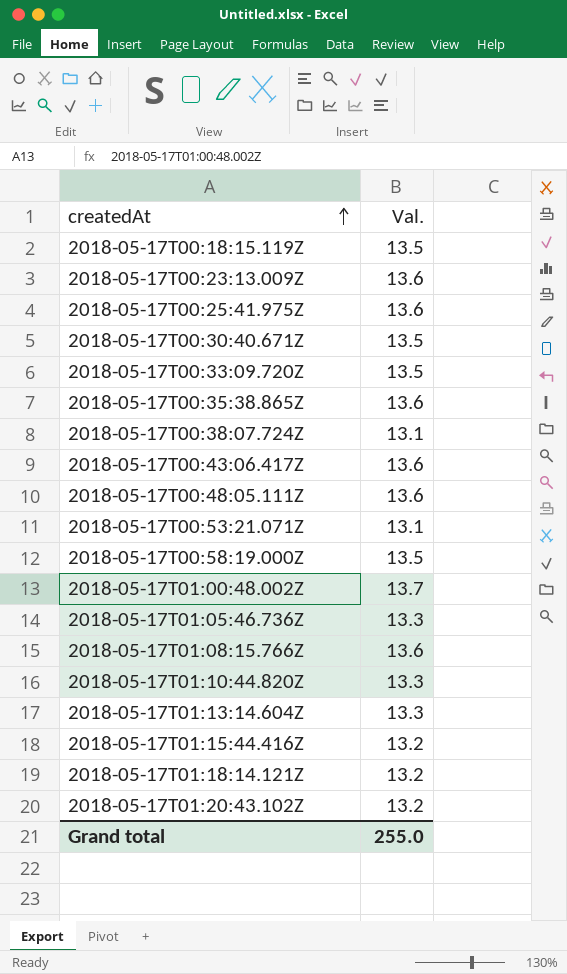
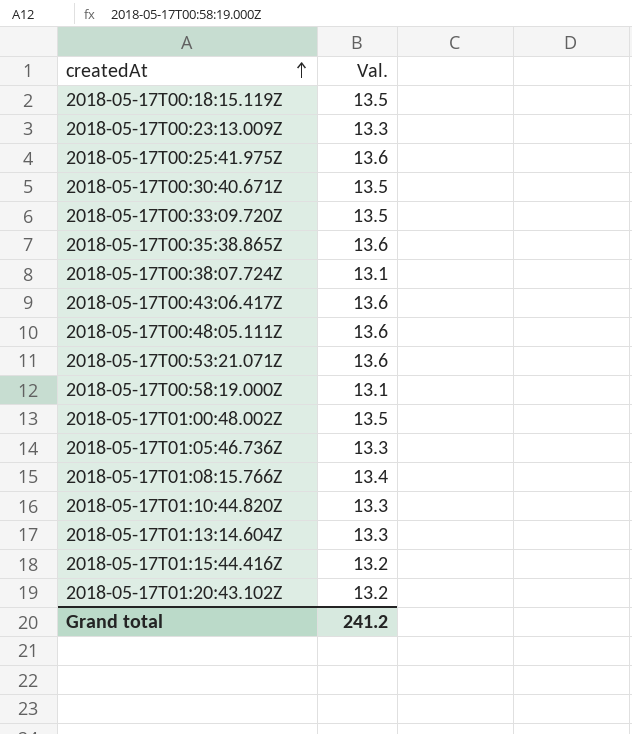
row 2018-05-17T01:18:14.121Z: 13.2 -> none
2018-05-17T00:23:13.009Z | Val.: 13.6 -> 13.3
2018-05-17T00:53:21.071Z | Val.: 13.1 -> 13.6
2018-05-17T00:58:19.000Z | Val.: 13.5 -> 13.1
2018-05-17T01:00:48.002Z | Val.: 13.7 -> 13.5
2018-05-17T01:08:15.766Z | Val.: 13.6 -> 13.4
Grand total | Val.: 255.0 -> 241.2

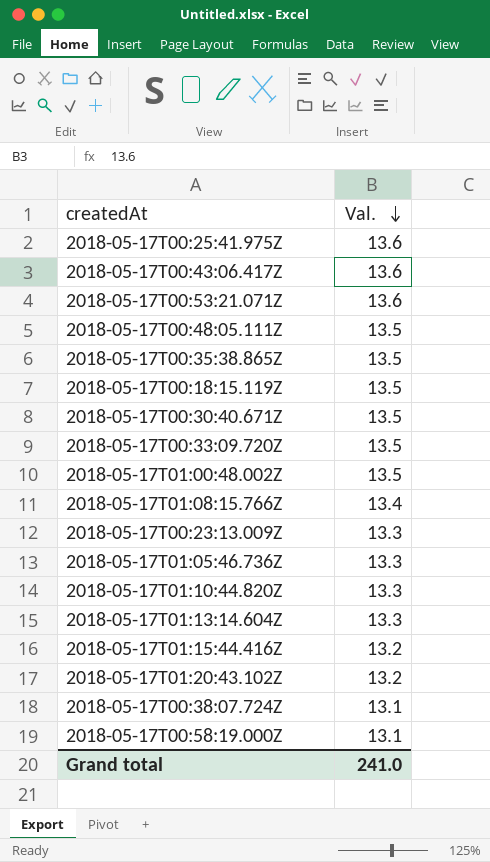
row order: createdAt ascending -> Val. descending
2018-05-17T00:48:05.111Z | Val.: 13.6 -> 13.5
2018-05-17T00:35:38.865Z | Val.: 13.6 -> 13.5
Grand total | Val.: 241.2 -> 241.0

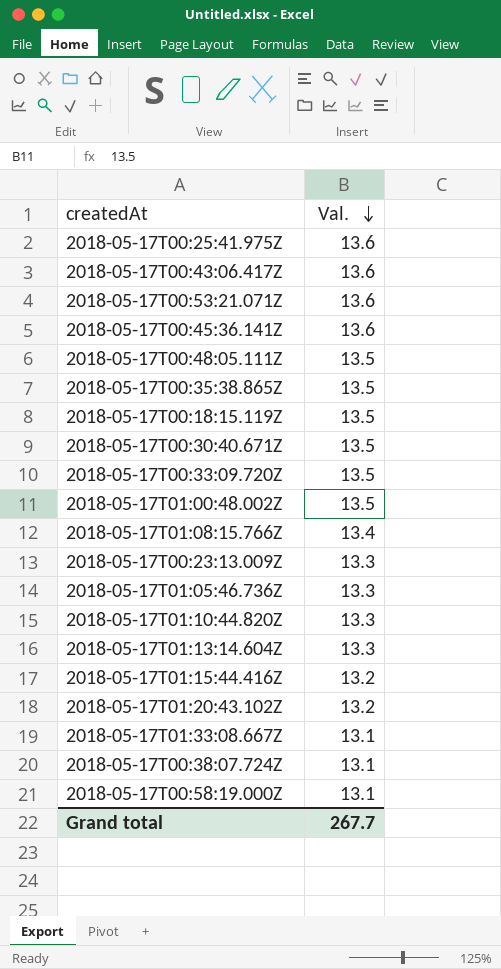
row 2018-05-17T00:45:36.141Z: none -> 13.6
row 2018-05-17T01:33:08.667Z: none -> 13.1
Grand total | Val.: 241.0 -> 267.7

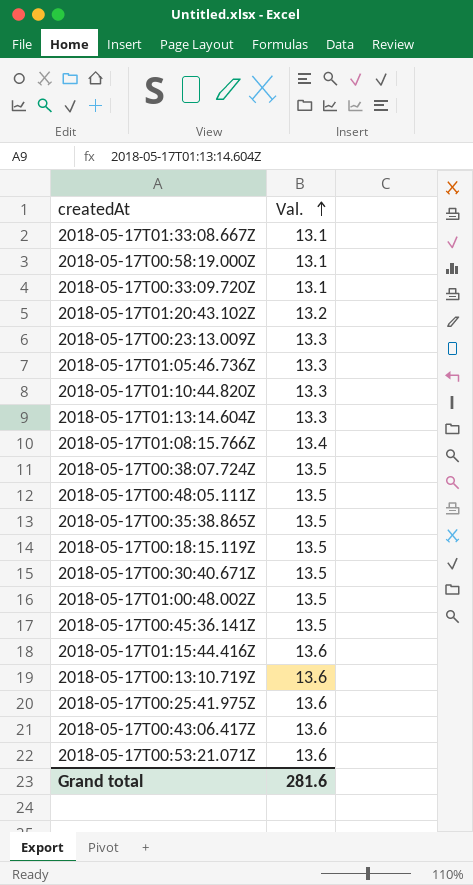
row order: Val. descending -> Val. ascending
2018-05-17T00:33:09.720Z | Val.: 13.5 -> 13.1
2018-05-17T00:38:07.724Z | Val.: 13.1 -> 13.5
2018-05-17T00:45:36.141Z | Val.: 13.6 -> 13.5
2018-05-17T01:15:44.416Z | Val.: 13.2 -> 13.6
row 2018-05-17T00:13:10.719Z: none -> 13.6
Grand total | Val.: 267.7 -> 281.6

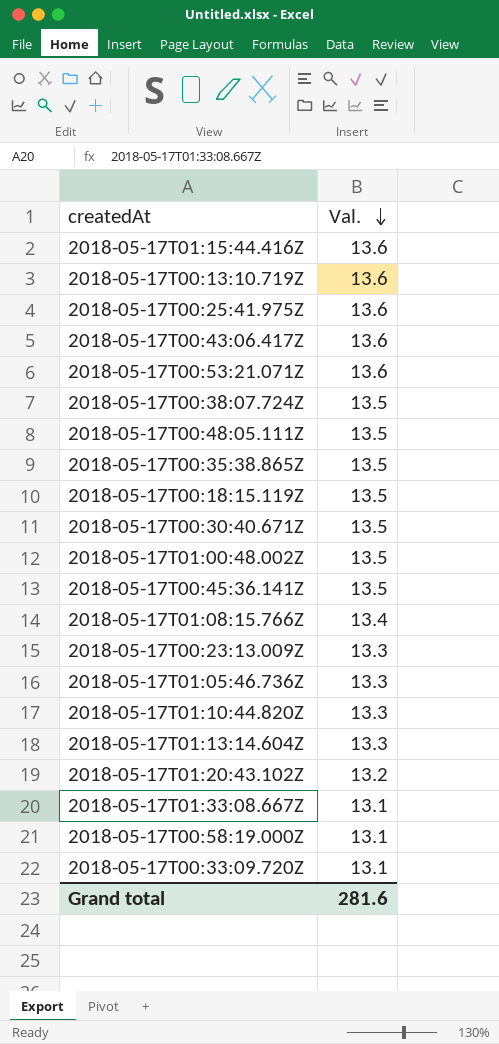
row order: Val. ascending -> Val. descending

